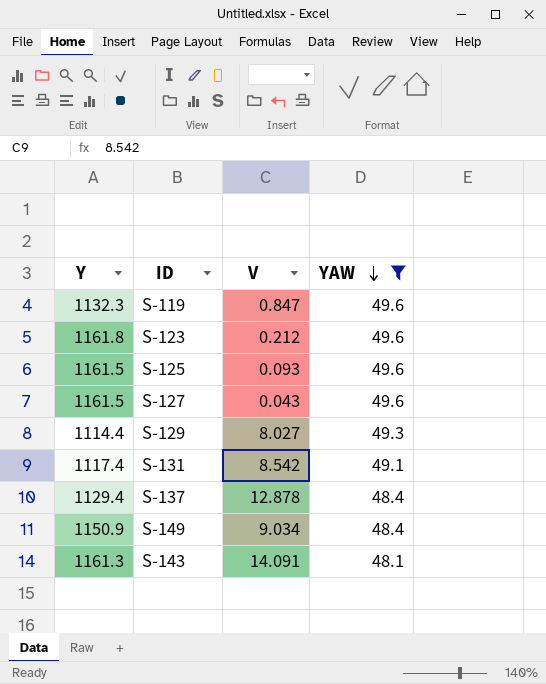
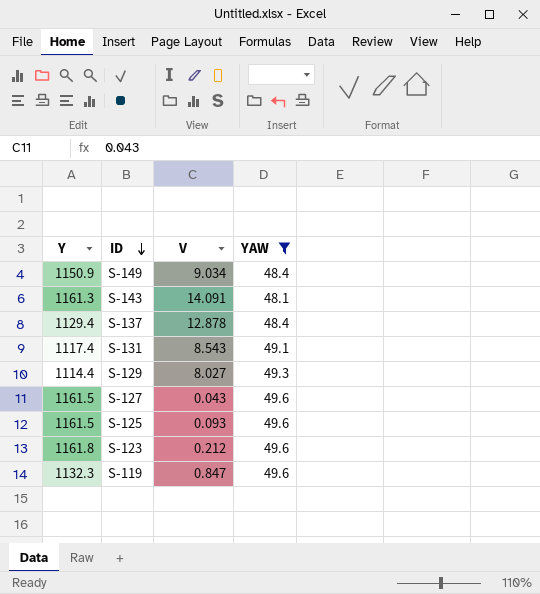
row order: YAW descending -> ID descending
S-131 | V: 8.542 -> 8.543

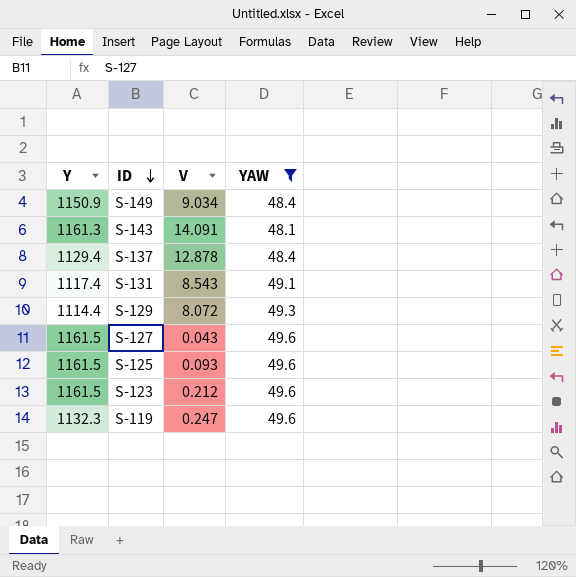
S-129 | V: 8.027 -> 8.072
S-123 | Y: 1161.8 -> 1161.5
S-119 | V: 0.847 -> 0.247

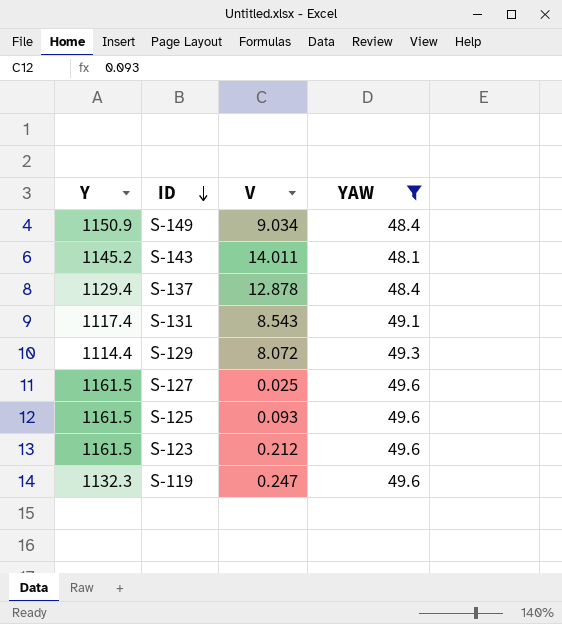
S-143 | Y: 1161.3 -> 1145.2
S-143 | V: 14.091 -> 14.011
S-127 | V: 0.043 -> 0.025

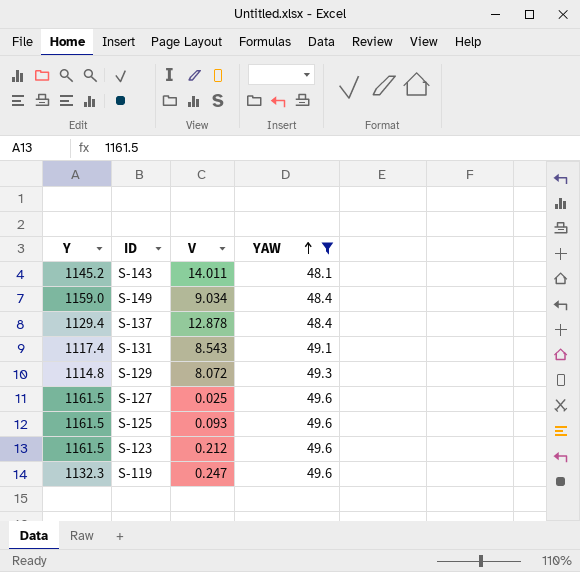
row order: ID descending -> YAW ascending
S-149 | Y: 1150.9 -> 1159.0
S-129 | Y: 1114.4 -> 1114.8

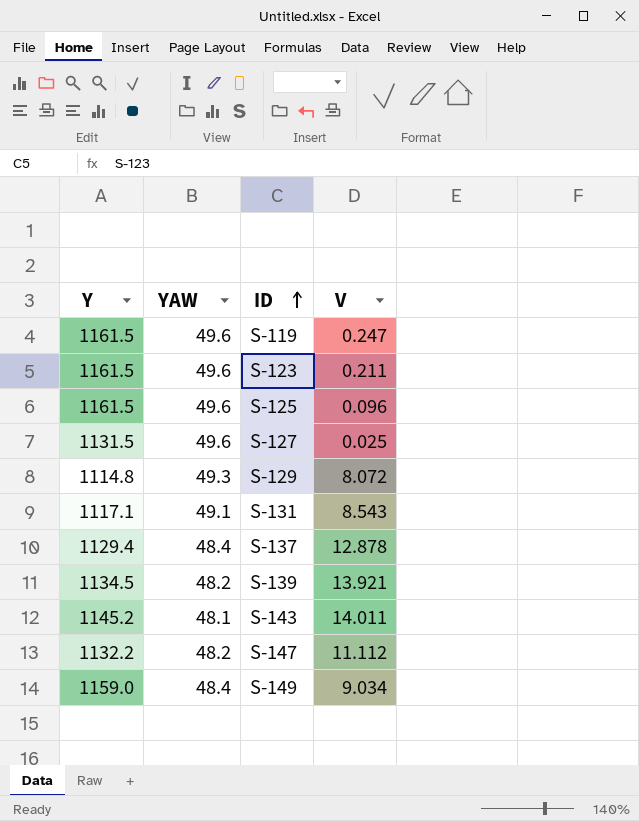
filter: YAW != 48.2 -> none
row order: YAW ascending -> ID ascending
column YAW | position: 4 -> 2
S-119 | Y: 1132.3 -> 1161.5
S-123 | V: 0.212 -> 0.211
S-125 | V: 0.093 -> 0.096
S-127 | Y: 1161.5 -> 1131.5
S-131 | Y: 1117.4 -> 1117.1

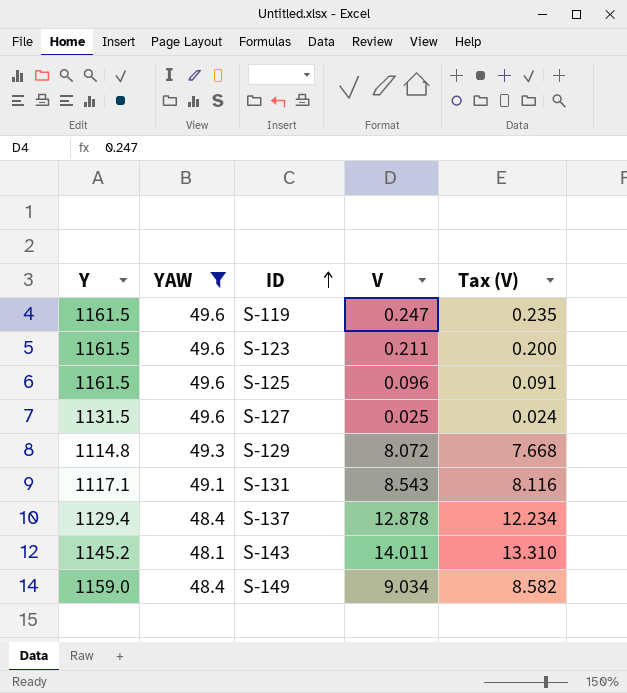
filter: none -> YAW != 48.2
column Tax (V) | formula: none -> [V] * 0.95

